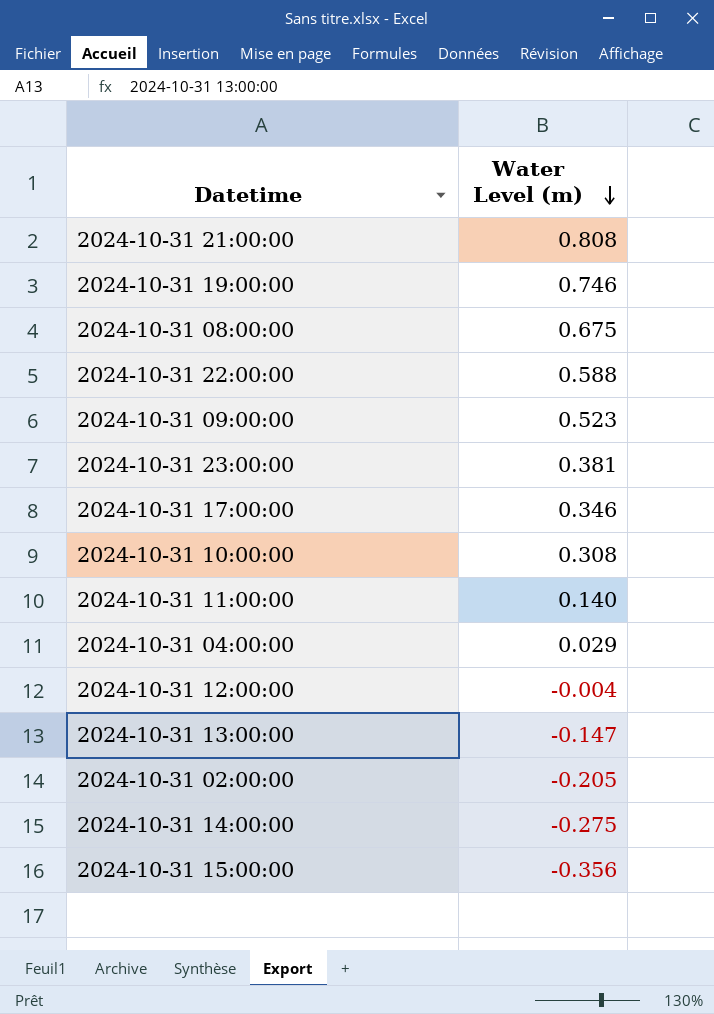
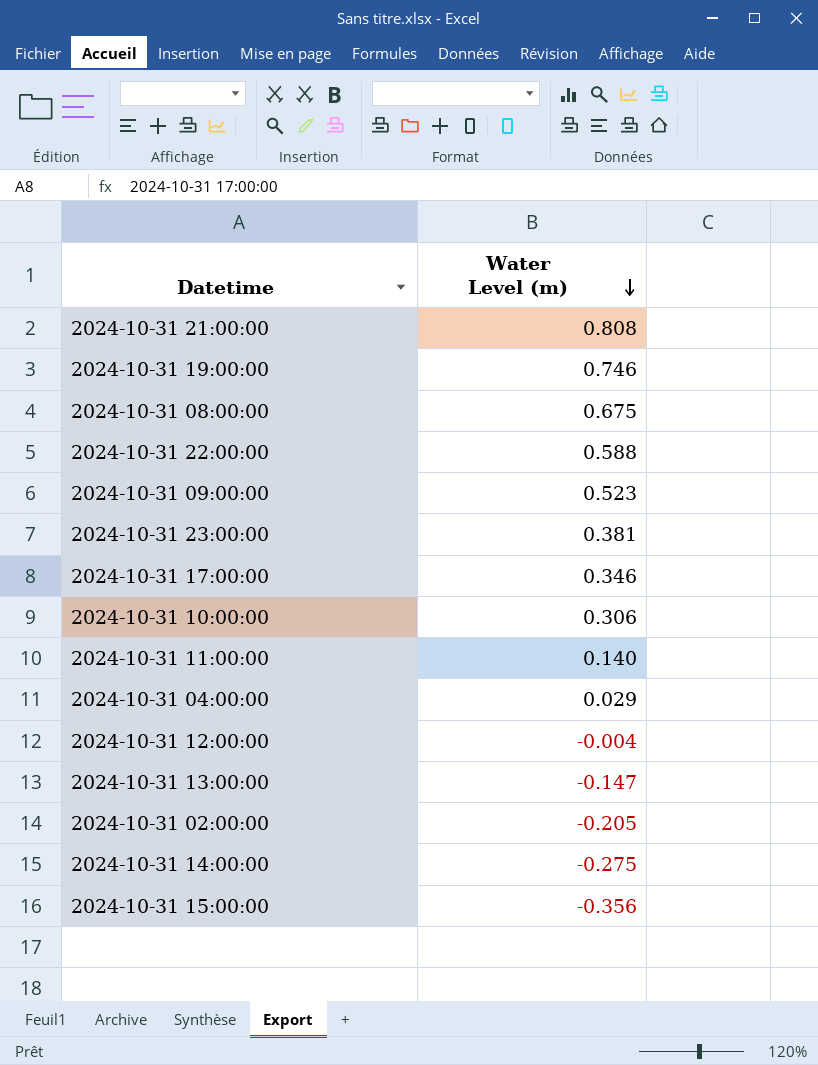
2024-10-31 10:00:00 | Water Level (m): 0.308 -> 0.306

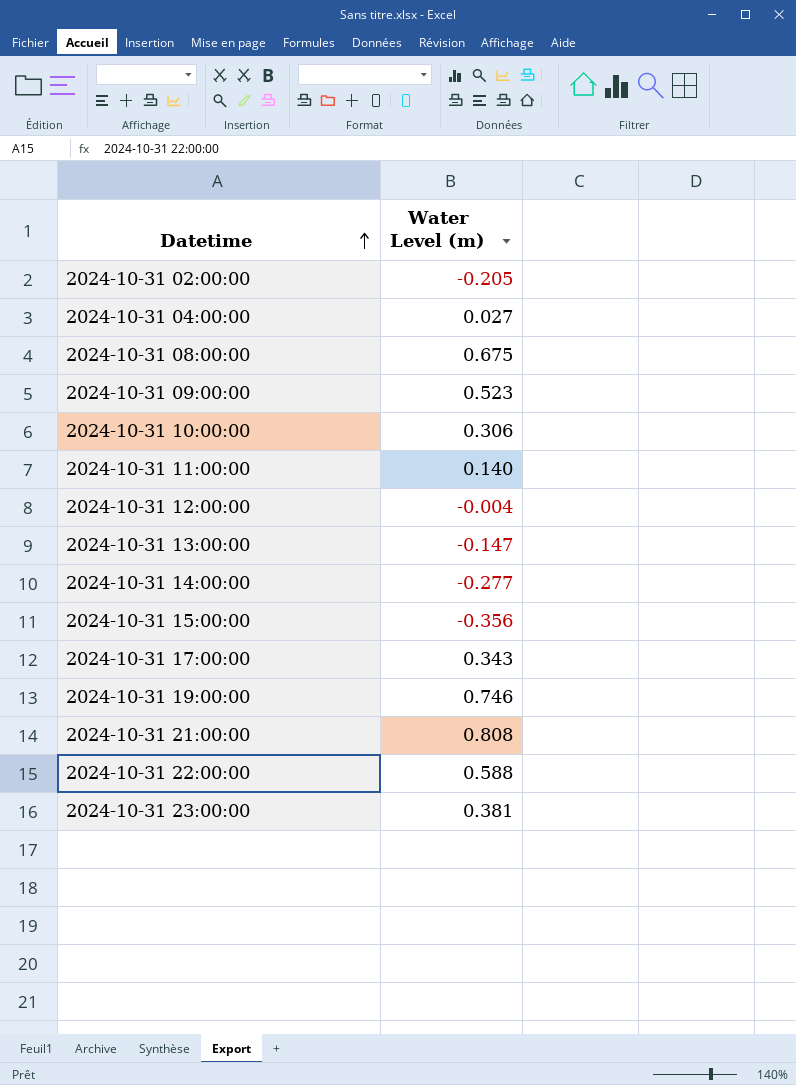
row order: Water Level (m) descending -> Datetime ascending
2024-10-31 04:00:00 | Water Level (m): 0.029 -> 0.027
2024-10-31 14:00:00 | Water Level (m): -0.275 -> -0.277
2024-10-31 17:00:00 | Water Level (m): 0.346 -> 0.343

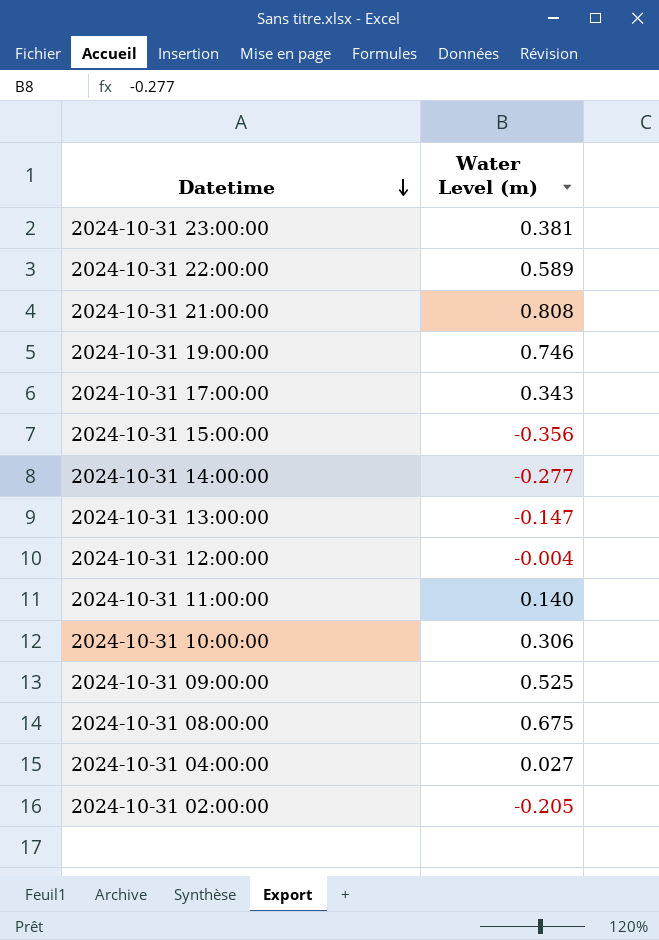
row order: Datetime ascending -> Datetime descending
2024-10-31 22:00:00 | Water Level (m): 0.588 -> 0.589
2024-10-31 09:00:00 | Water Level (m): 0.523 -> 0.525

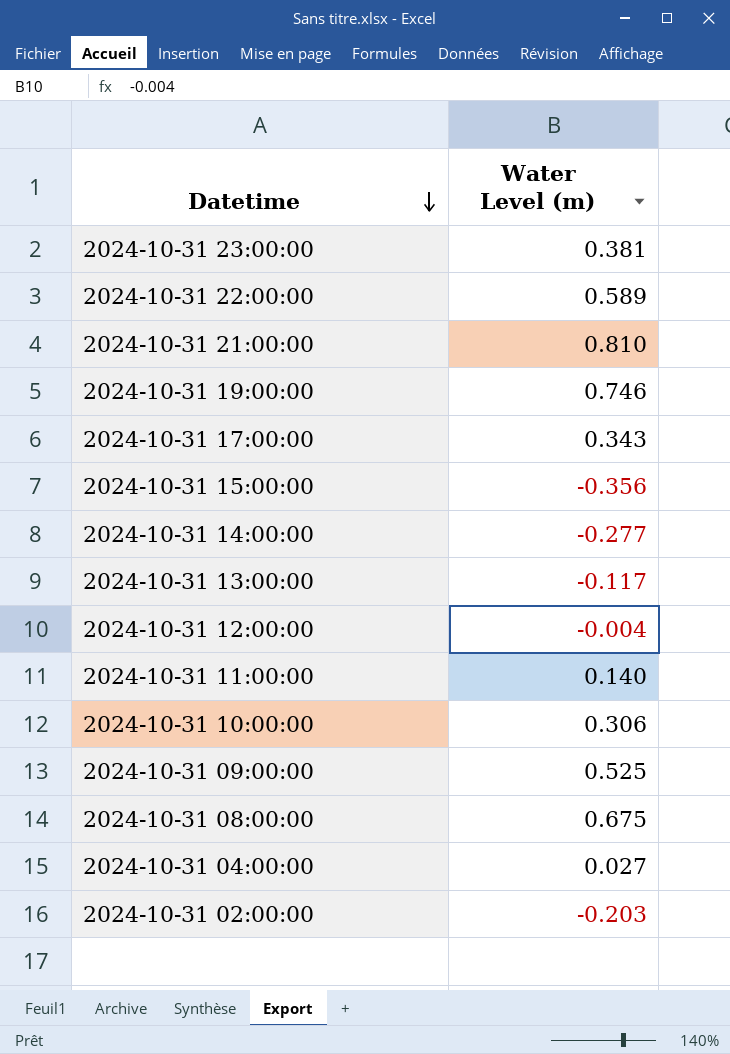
2024-10-31 21:00:00 | Water Level (m): 0.808 -> 0.810
2024-10-31 13:00:00 | Water Level (m): -0.147 -> -0.117
2024-10-31 02:00:00 | Water Level (m): -0.205 -> -0.203

